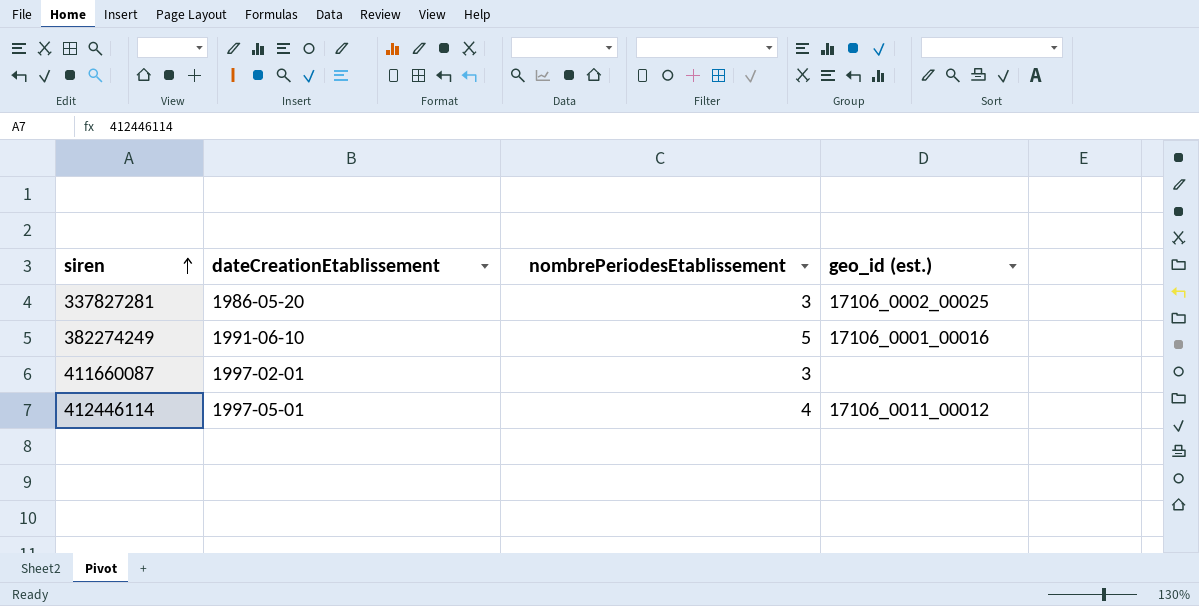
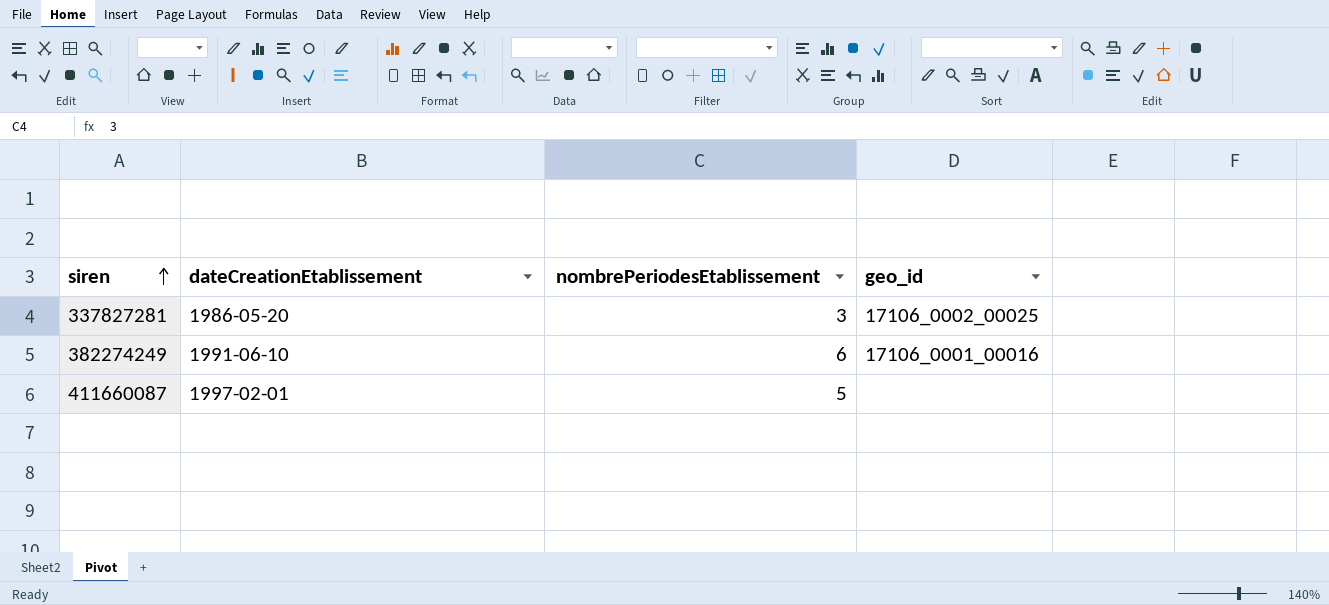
column name: geo_id (est.) -> geo_id
row 412446114: 1997-05-01 | 4 | 17106_0011_00012 -> none
382274249 | nombrePeriodesEtablissement: 5 -> 6
411660087 | nombrePeriodesEtablissement: 3 -> 5

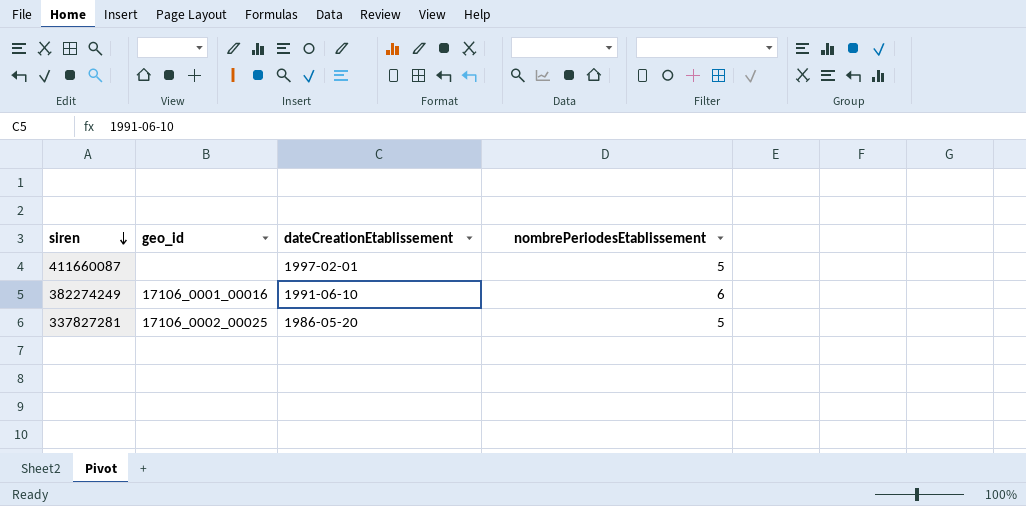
row order: siren ascending -> siren descending
column geo_id | position: 4 -> 2
337827281 | nombrePeriodesEtablissement: 3 -> 5

